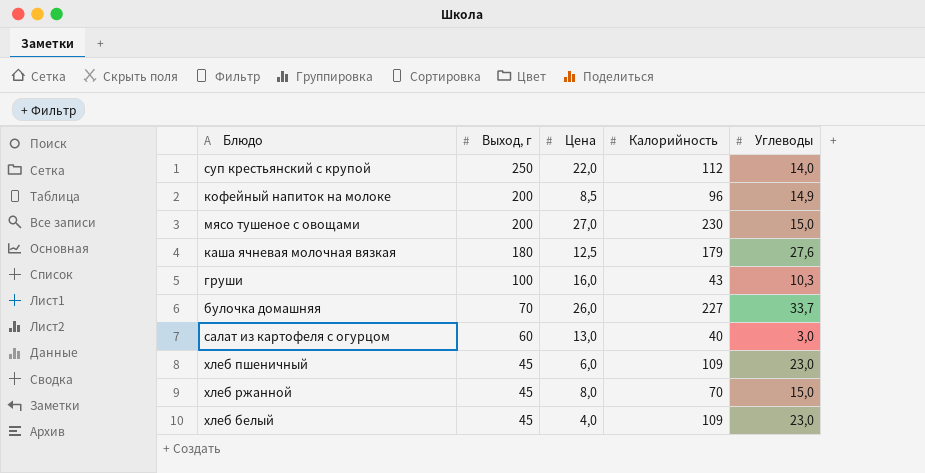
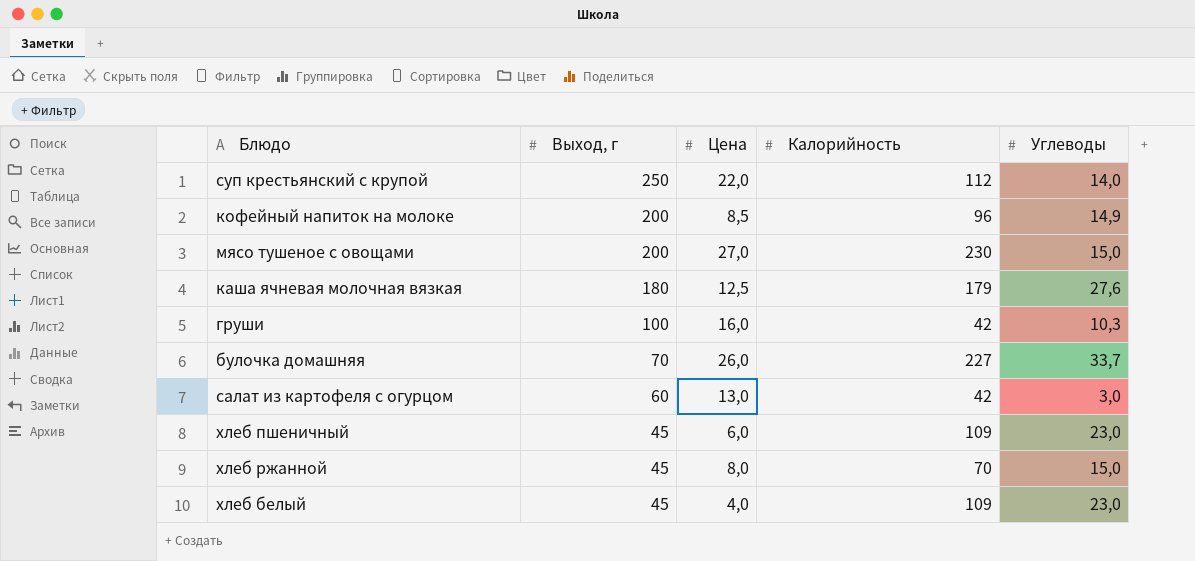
груши | Калорийность: 43 -> 42
салат из картофеля с огурцом | Калорийность: 40 -> 42

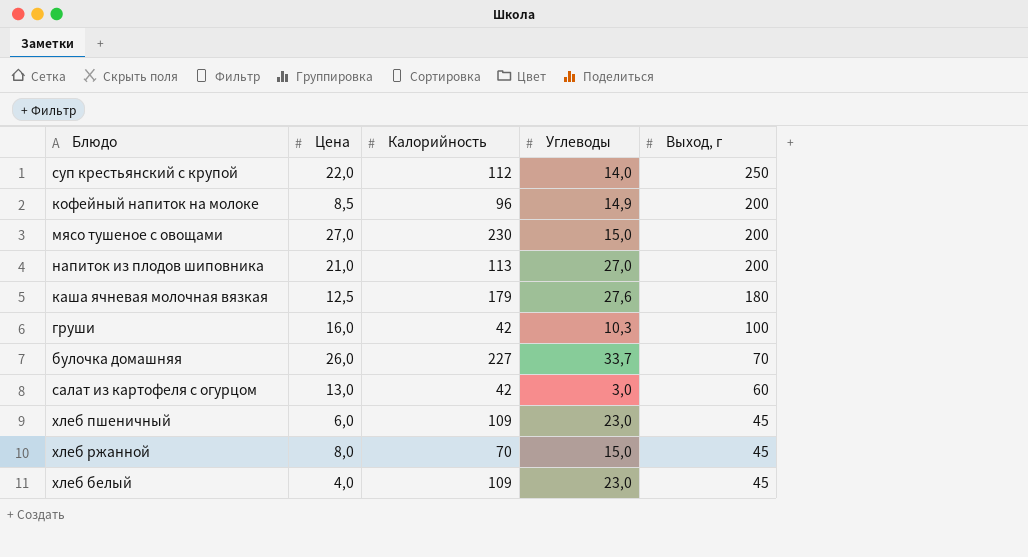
column Выход, г | position: 2 -> 5
row напиток из плодов шиповника: none -> 21,0 | 113 | 27,0 | 200

